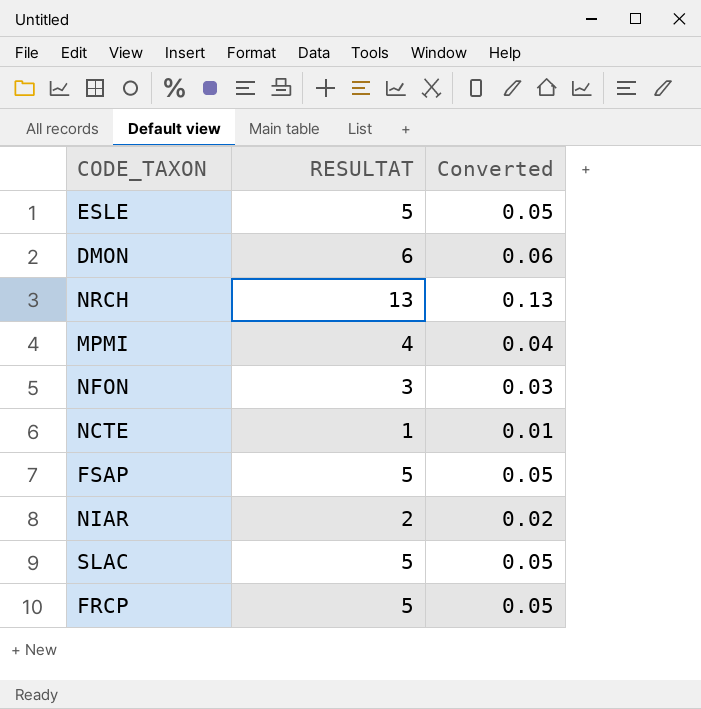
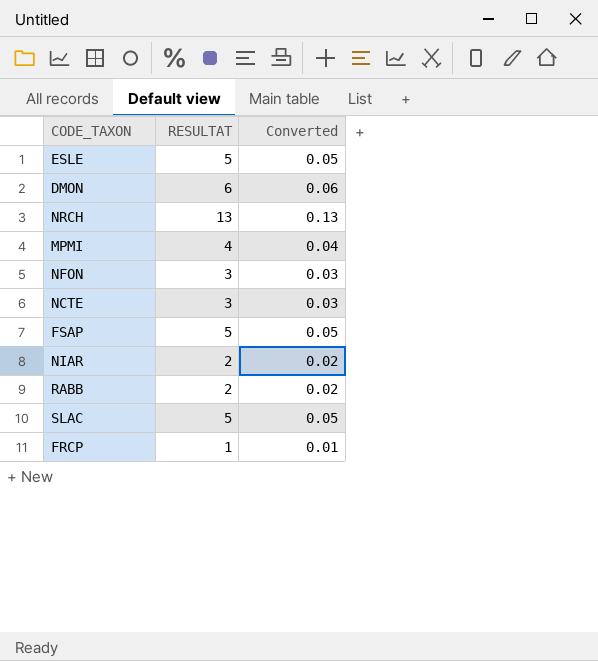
NCTE | RESULTAT: 1 -> 3
NCTE | Converted: 0.01 -> 0.03
row RABB: none -> 2 | 0.02
FRCP | RESULTAT: 5 -> 1
FRCP | Converted: 0.05 -> 0.01

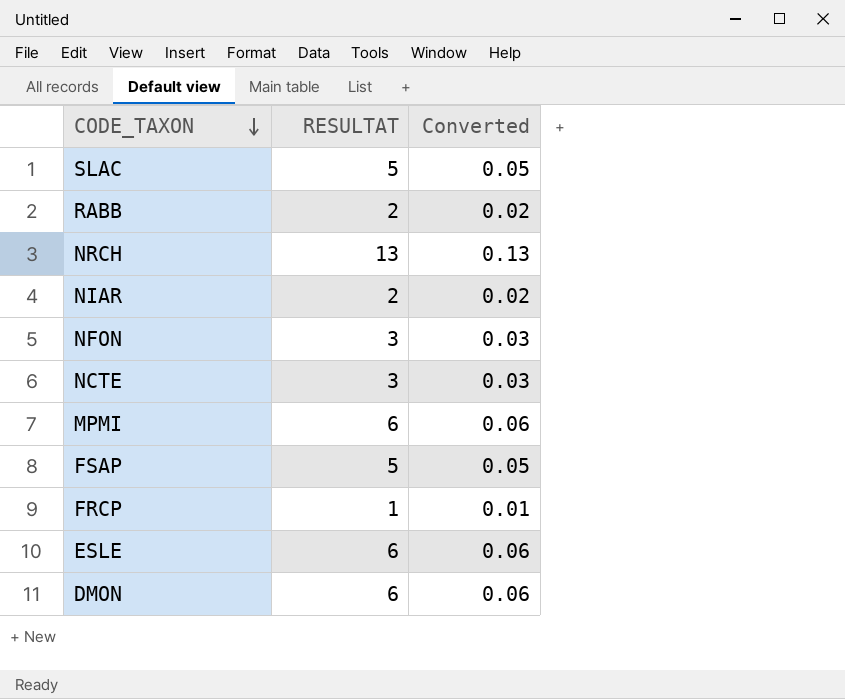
row order: none -> CODE_TAXON descending
MPMI | RESULTAT: 4 -> 6
MPMI | Converted: 0.04 -> 0.06
ESLE | RESULTAT: 5 -> 6
ESLE | Converted: 0.05 -> 0.06

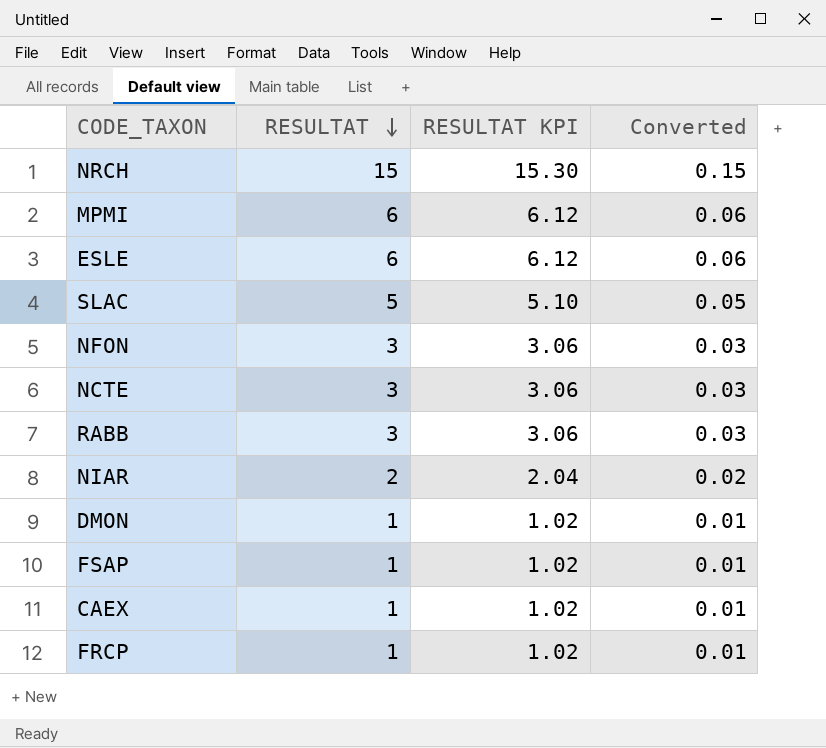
row order: CODE_TAXON descending -> RESULTAT descending
column RESULTAT KPI | formula: none -> [RESULTAT] * 1.02
NRCH | RESULTAT: 13 -> 15
NRCH | Converted: 0.13 -> 0.15
RABB | RESULTAT: 2 -> 3
RABB | Converted: 0.02 -> 0.03
DMON | RESULTAT: 6 -> 1
DMON | Converted: 0.06 -> 0.01
FSAP | RESULTAT: 5 -> 1
FSAP | Converted: 0.05 -> 0.01
row CAEX: none -> 1 | 1.02 | 0.01

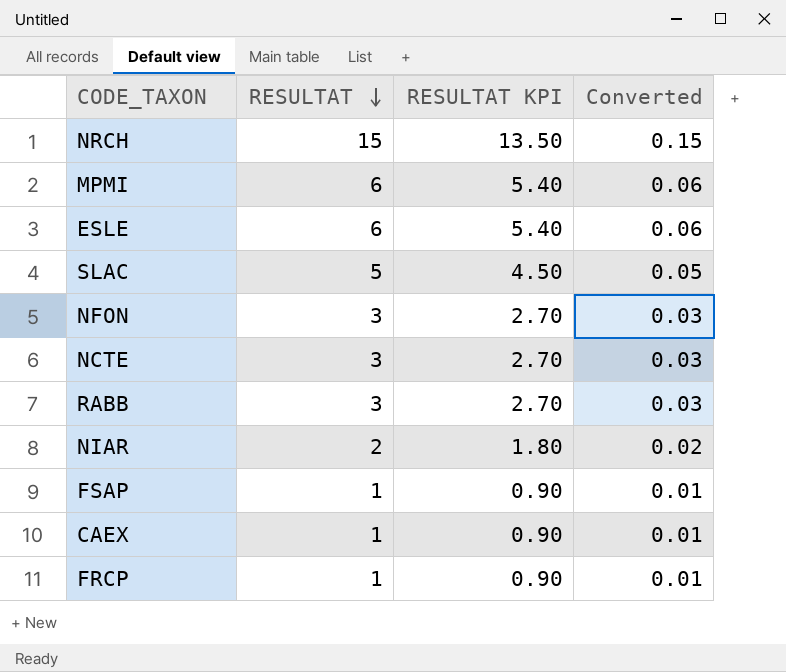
column RESULTAT KPI | formula: [RESULTAT] * 1.02 -> [RESULTAT] * 0.9
row DMON: 1 | 1.02 | 0.01 -> none

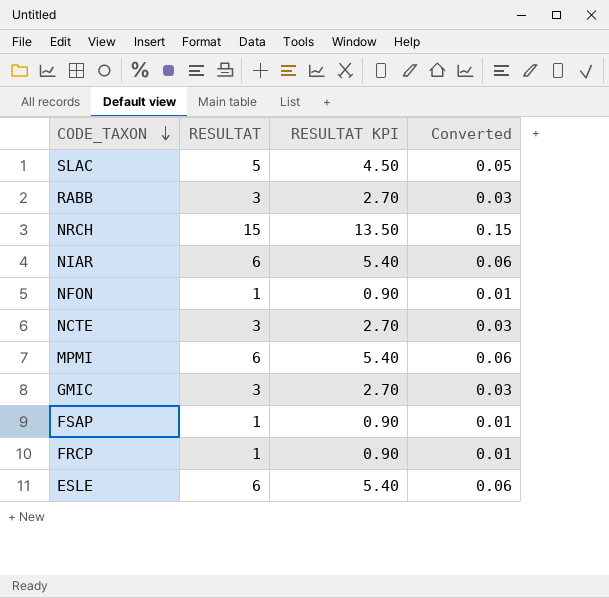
row order: RESULTAT descending -> CODE_TAXON descending
row CAEX: 1 | 0.90 | 0.01 -> none
NIAR | RESULTAT: 2 -> 6
NIAR | RESULTAT KPI: 1.80 -> 5.40
NIAR | Converted: 0.02 -> 0.06
NFON | RESULTAT: 3 -> 1
NFON | RESULTAT KPI: 2.70 -> 0.90
NFON | Converted: 0.03 -> 0.01
row GMIC: none -> 3 | 2.70 | 0.03

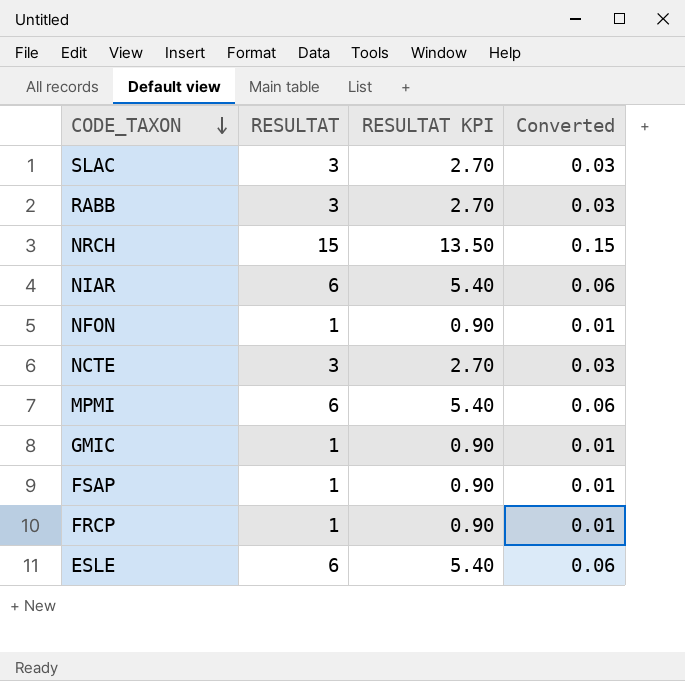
SLAC | RESULTAT: 5 -> 3
SLAC | RESULTAT KPI: 4.50 -> 2.70
SLAC | Converted: 0.05 -> 0.03
GMIC | RESULTAT: 3 -> 1
GMIC | RESULTAT KPI: 2.70 -> 0.90
GMIC | Converted: 0.03 -> 0.01

